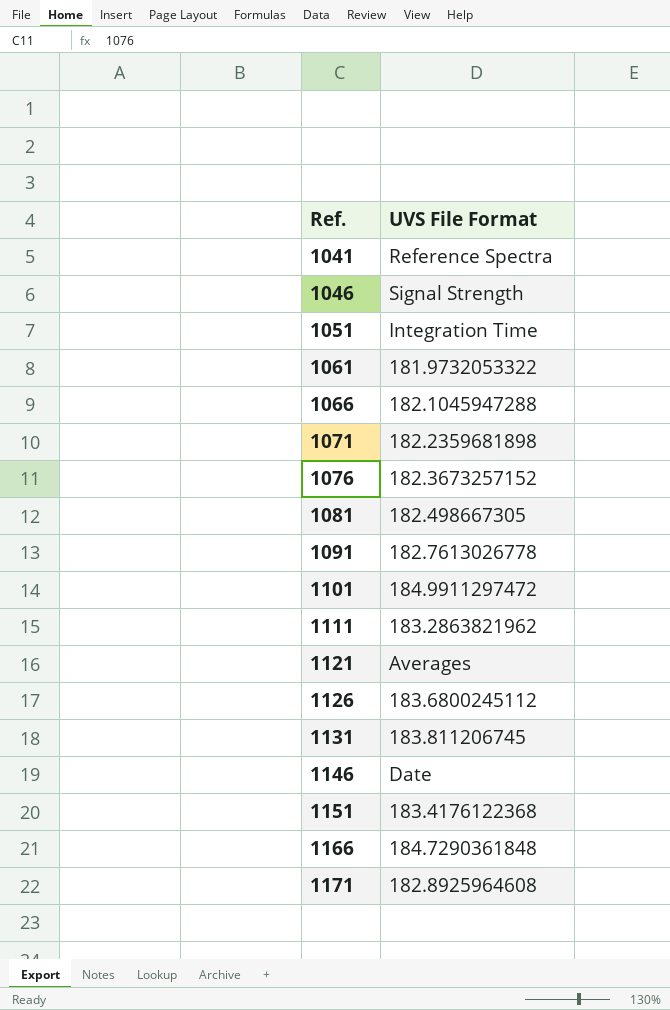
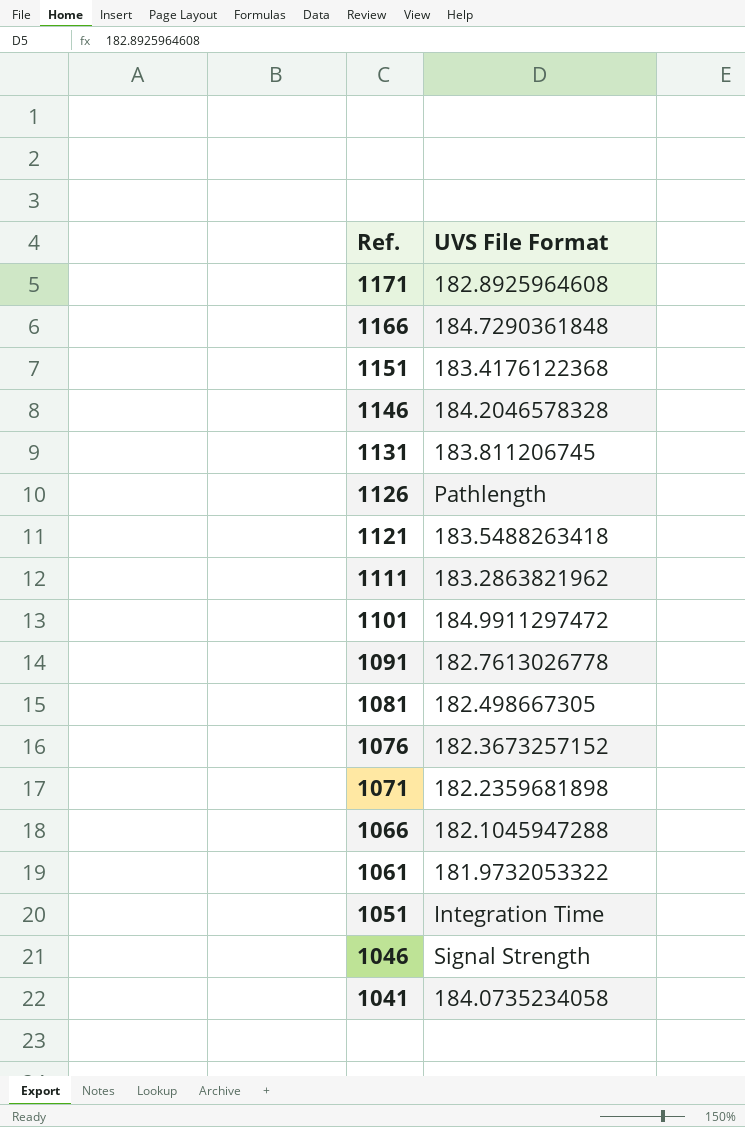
row order: Ref. ascending -> Ref. descending
1146 | UVS File Format: Date -> 184.2046578328
1126 | UVS File Format: 183.6800245112 -> Pathlength
1121 | UVS File Format: Averages -> 183.5488263418
1041 | UVS File Format: Reference Spectra -> 184.0735234058

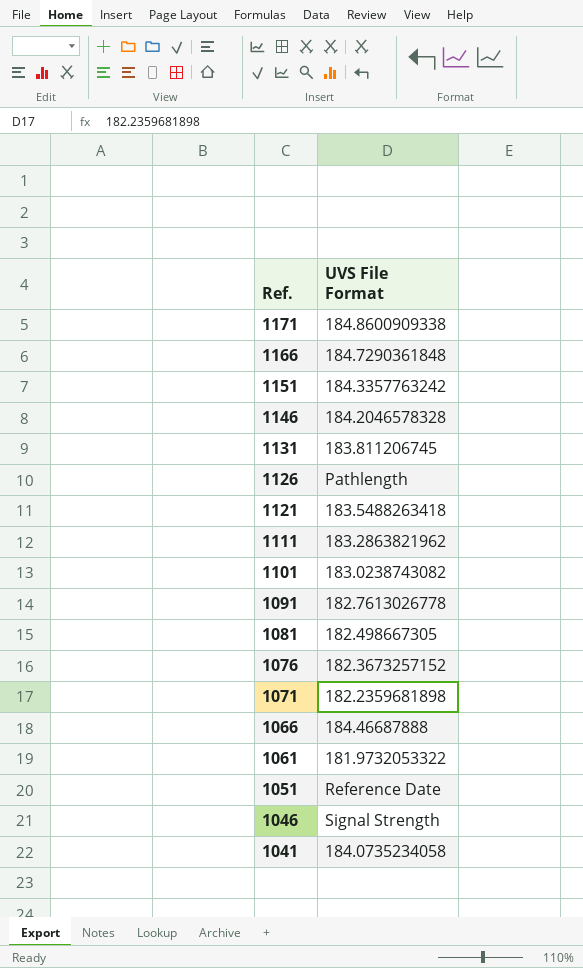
1171 | UVS File Format: 182.8925964608 -> 184.8600909338
1151 | UVS File Format: 183.4176122368 -> 184.3357763242
1101 | UVS File Format: 184.9911297472 -> 183.0238743082
1066 | UVS File Format: 182.1045947288 -> 184.46687888
1051 | UVS File Format: Integration Time -> Reference Date

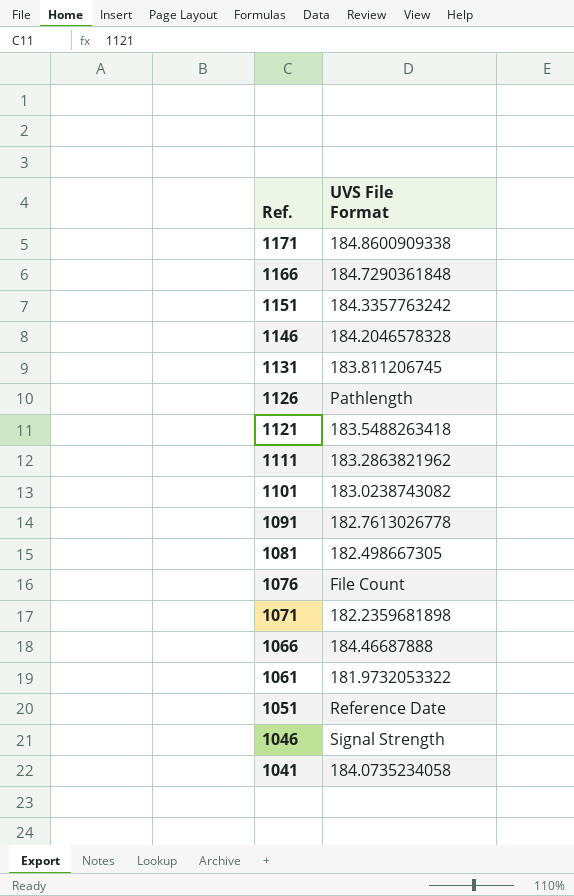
1076 | UVS File Format: 182.3673257152 -> File Count

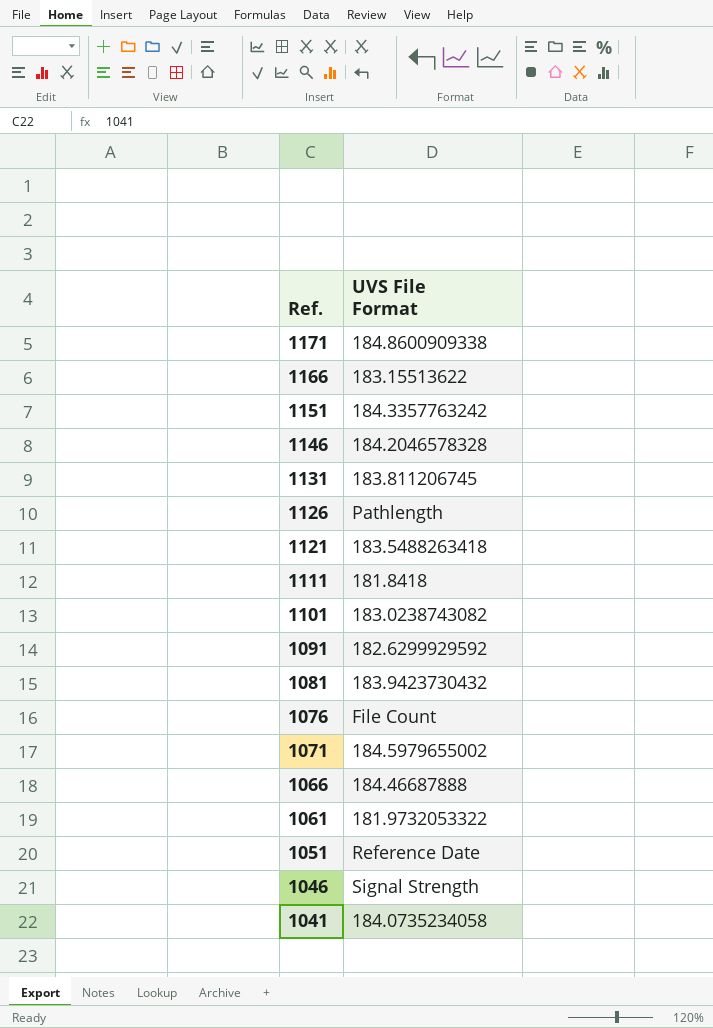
1166 | UVS File Format: 184.7290361848 -> 183.15513622
1111 | UVS File Format: 183.2863821962 -> 181.8418
1091 | UVS File Format: 182.7613026778 -> 182.6299929592
1081 | UVS File Format: 182.498667305 -> 183.9423730432
1071 | UVS File Format: 182.2359681898 -> 184.5979655002

